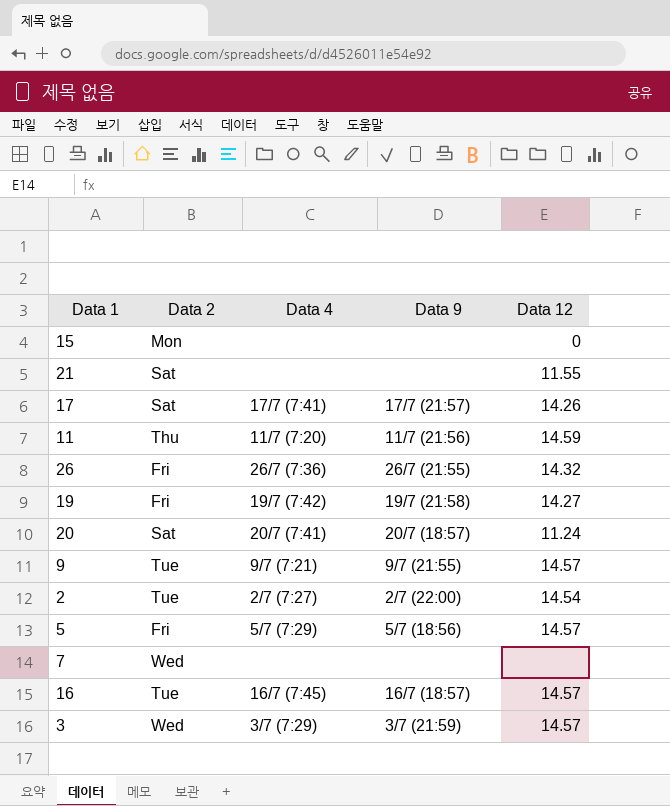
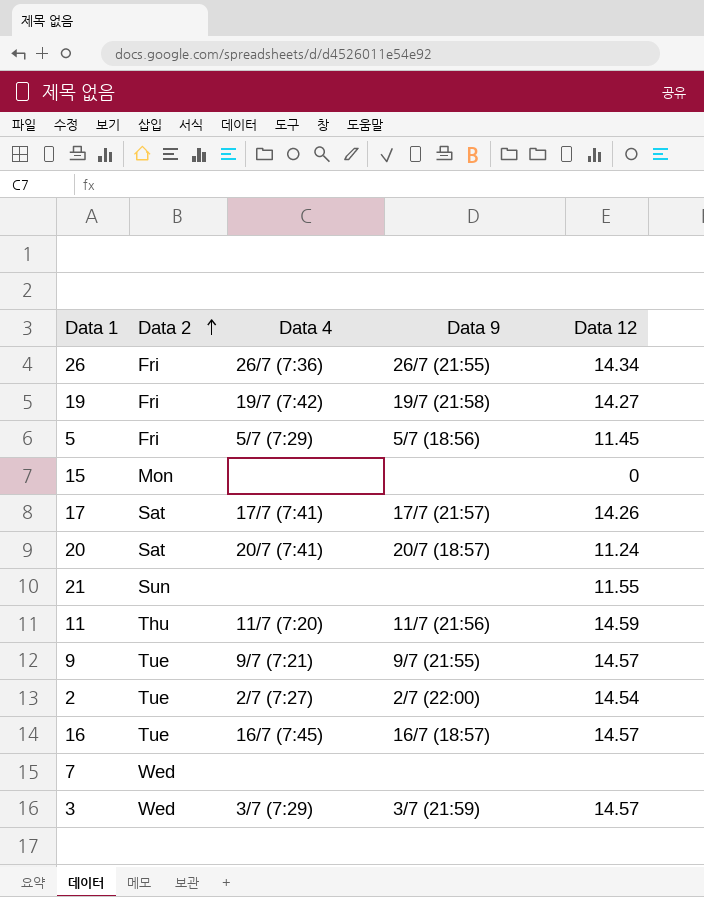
row order: none -> Data 2 ascending
26 | Data 12: 14.32 -> 14.34
5 | Data 12: 14.57 -> 11.45
21 | Data 2: Sat -> Sun

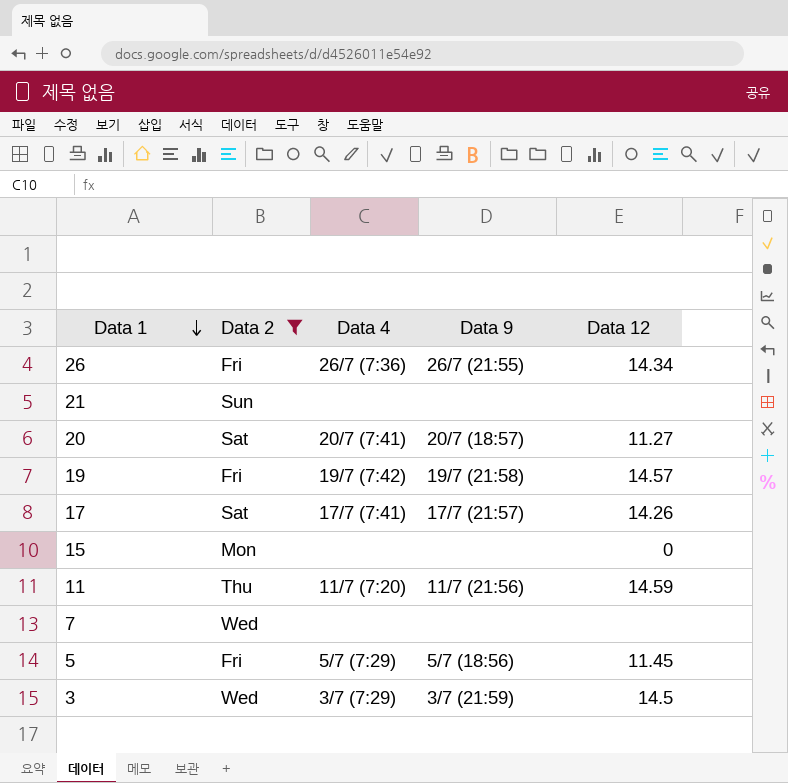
filter: none -> Data 2 != Tue
row order: Data 2 ascending -> Data 1 descending
21 | Data 12: 11.55 -> none
20 | Data 12: 11.24 -> 11.27
19 | Data 12: 14.27 -> 14.57
3 | Data 12: 14.57 -> 14.5

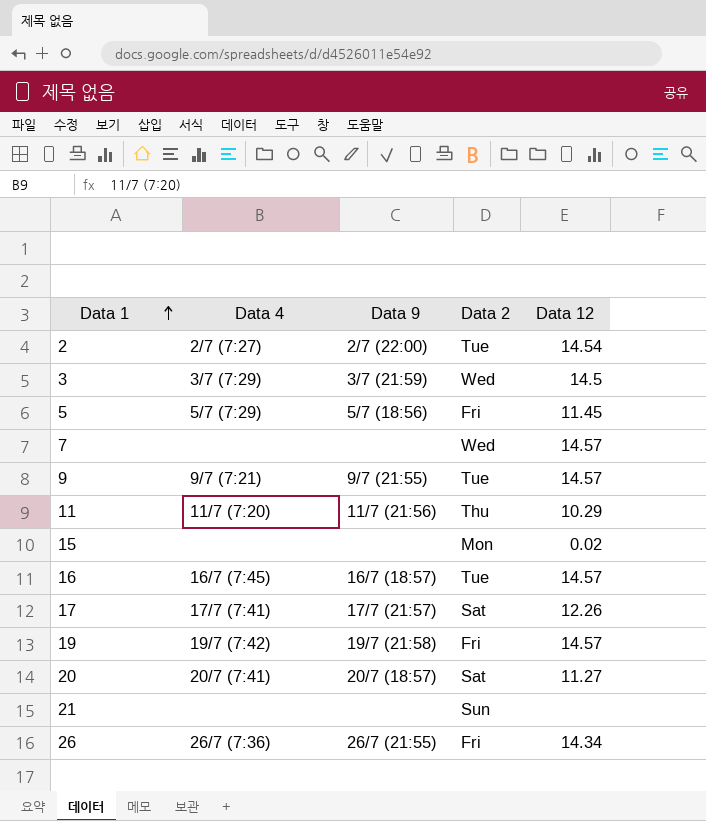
filter: Data 2 != Tue -> none
row order: Data 1 descending -> Data 1 ascending
column Data 2 | position: 2 -> 4
7 | Data 12: none -> 14.57
11 | Data 12: 14.59 -> 10.29
15 | Data 12: 0 -> 0.02
17 | Data 12: 14.26 -> 12.26

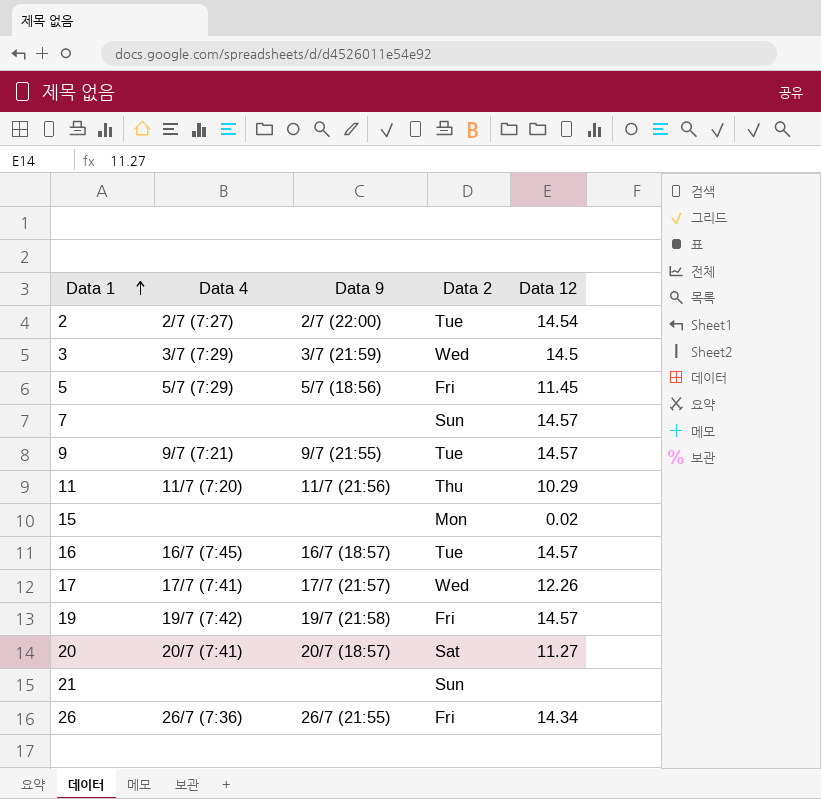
7 | Data 2: Wed -> Sun
17 | Data 2: Sat -> Wed

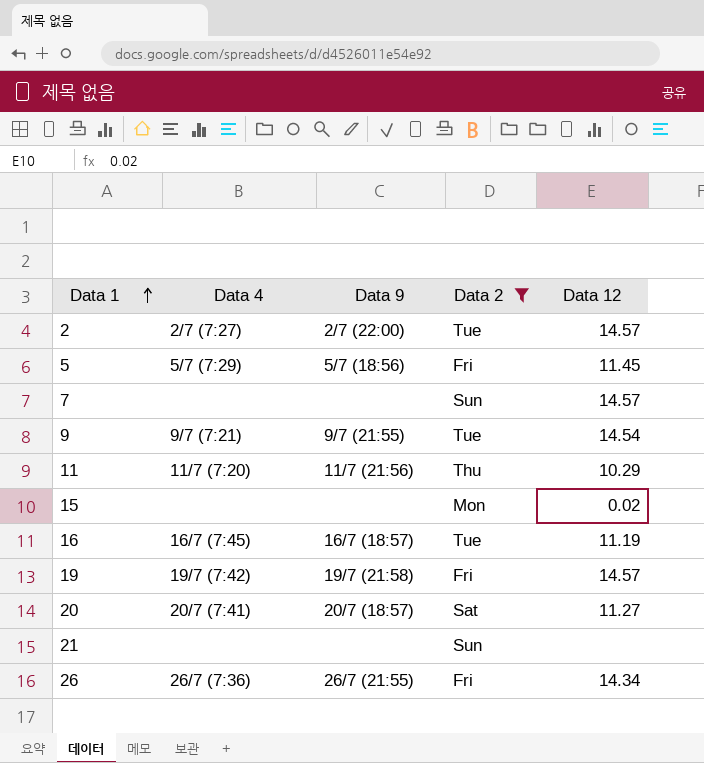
filter: none -> Data 2 != Wed
2 | Data 12: 14.54 -> 14.57
9 | Data 12: 14.57 -> 14.54
16 | Data 12: 14.57 -> 11.19

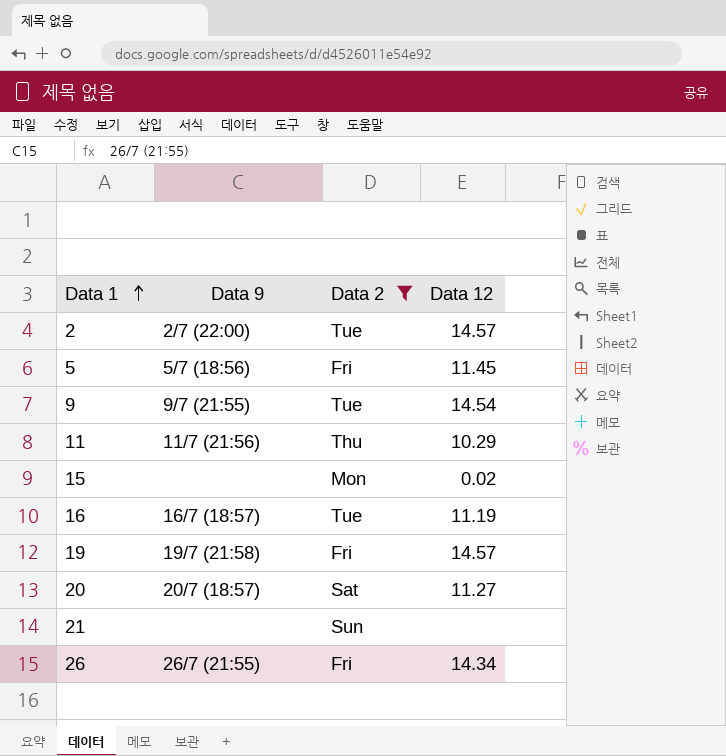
column Data 4 | position: 2 -> none
row 7: none | none | Sun | 14.57 -> none

